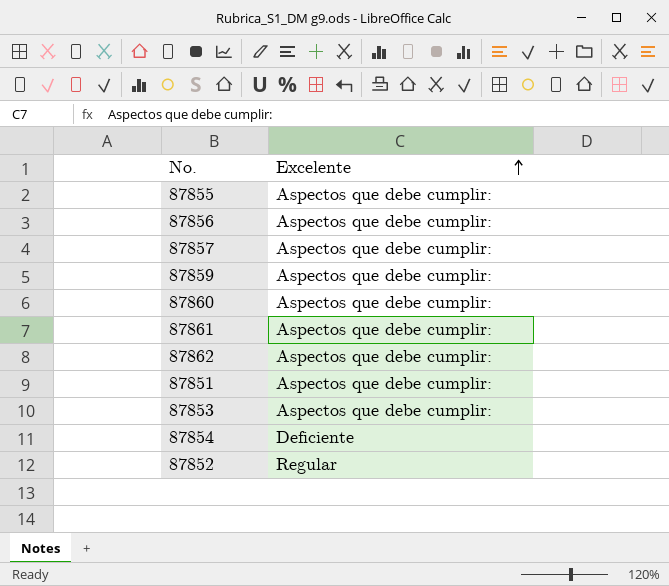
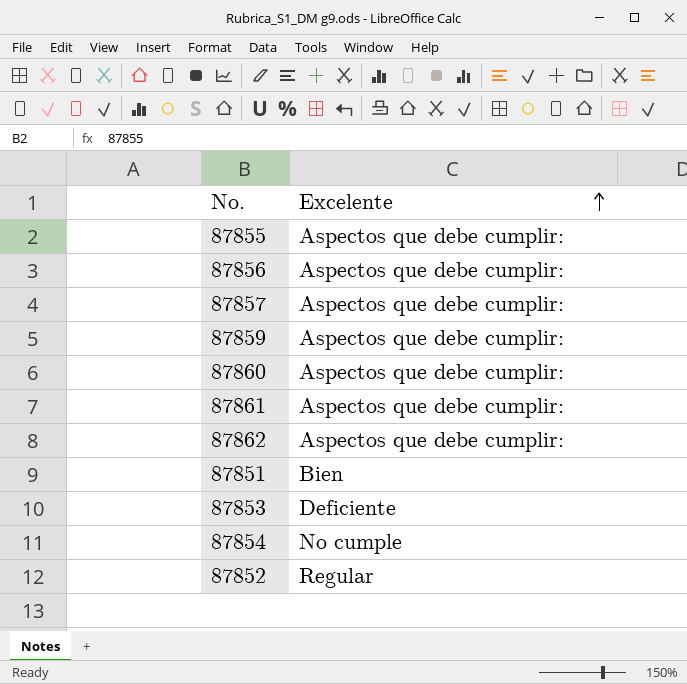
87851 | Excelente: Aspectos que debe cumplir: -> Bien
87853 | Excelente: Aspectos que debe cumplir: -> Deficiente
87854 | Excelente: Deficiente -> No cumple

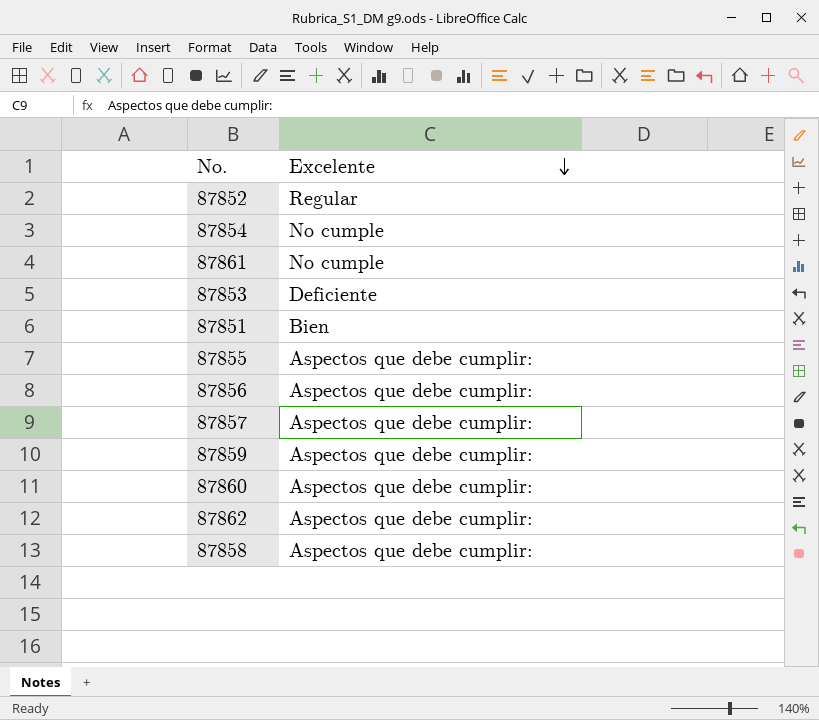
row order: Excelente ascending -> Excelente descending
87861 | Excelente: Aspectos que debe cumplir: -> No cumple
row 87858: none -> Aspectos que debe cumplir:

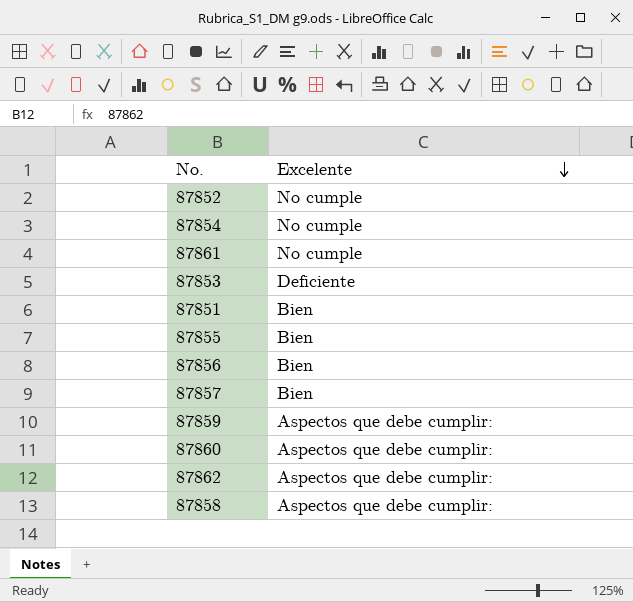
87852 | Excelente: Regular -> No cumple
87855 | Excelente: Aspectos que debe cumplir: -> Bien
87856 | Excelente: Aspectos que debe cumplir: -> Bien
87857 | Excelente: Aspectos que debe cumplir: -> Bien

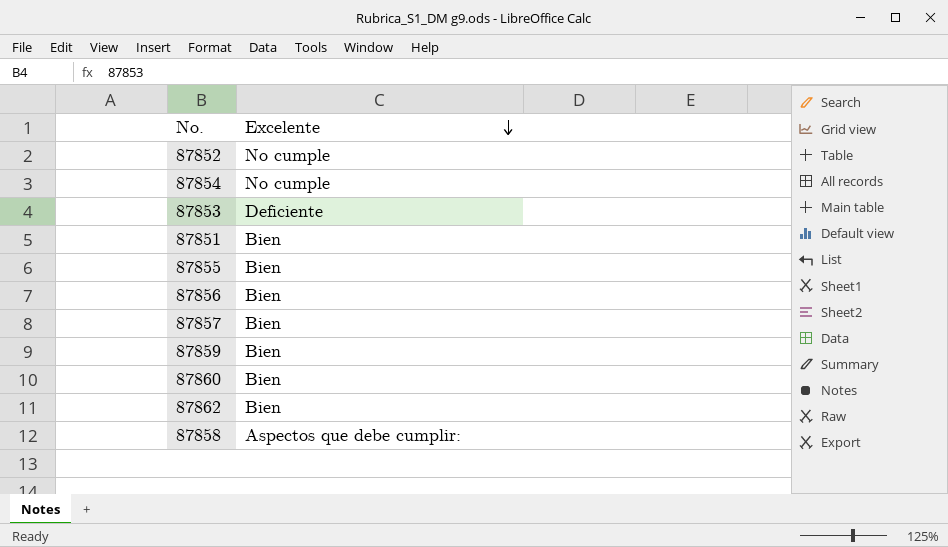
row 87861: No cumple -> none
87859 | Excelente: Aspectos que debe cumplir: -> Bien
87860 | Excelente: Aspectos que debe cumplir: -> Bien
87862 | Excelente: Aspectos que debe cumplir: -> Bien

